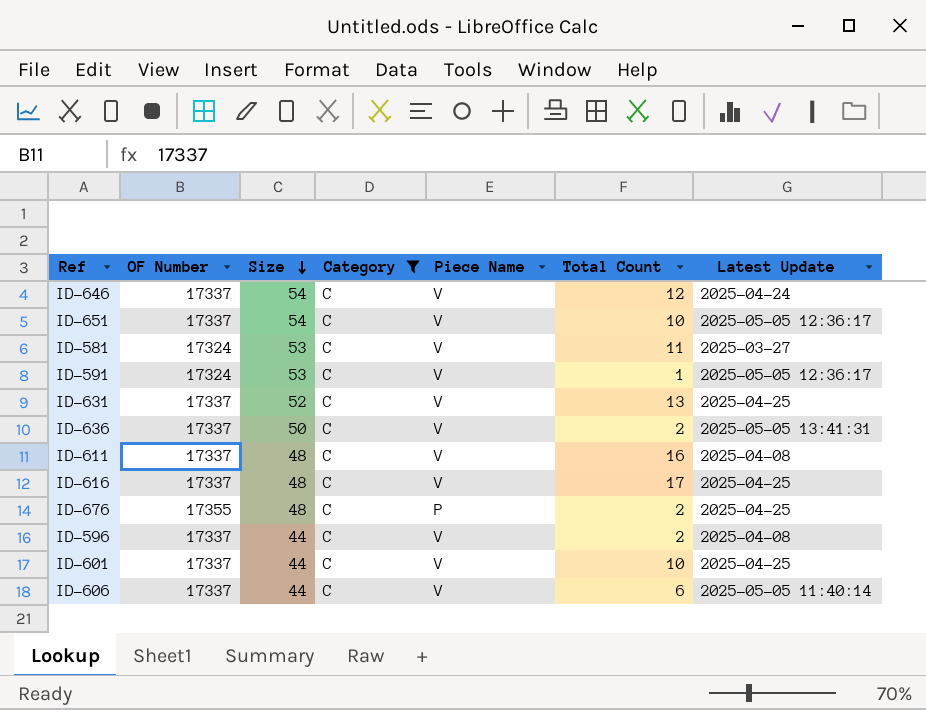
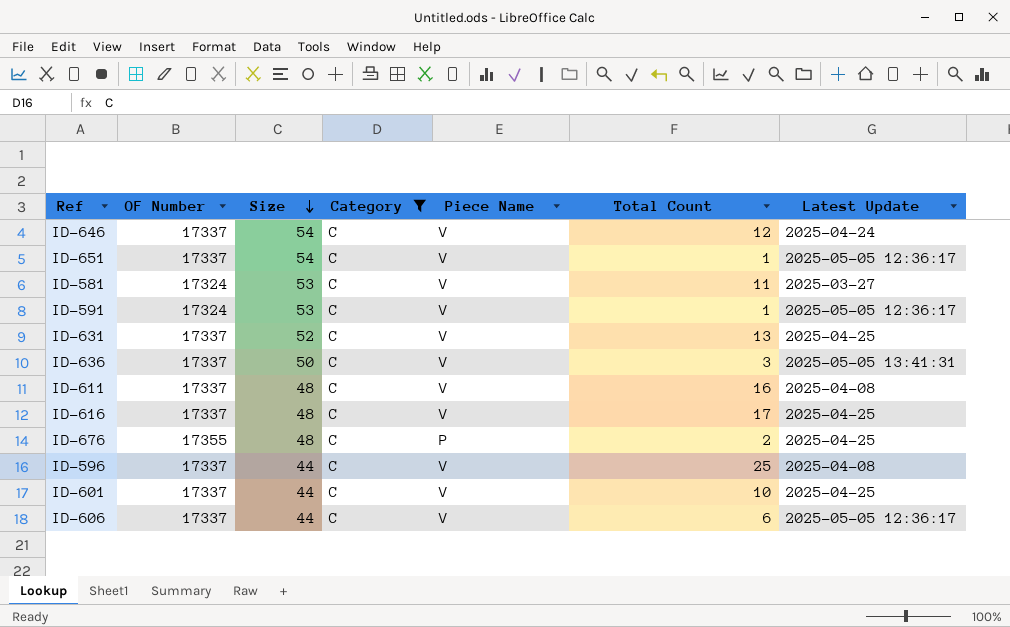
ID-651 | Total Count: 10 -> 1
ID-636 | Total Count: 2 -> 3
ID-596 | Total Count: 2 -> 25
ID-606 | Latest Update: 2025-05-05 11:40:14 -> 2025-05-05 12:36:17

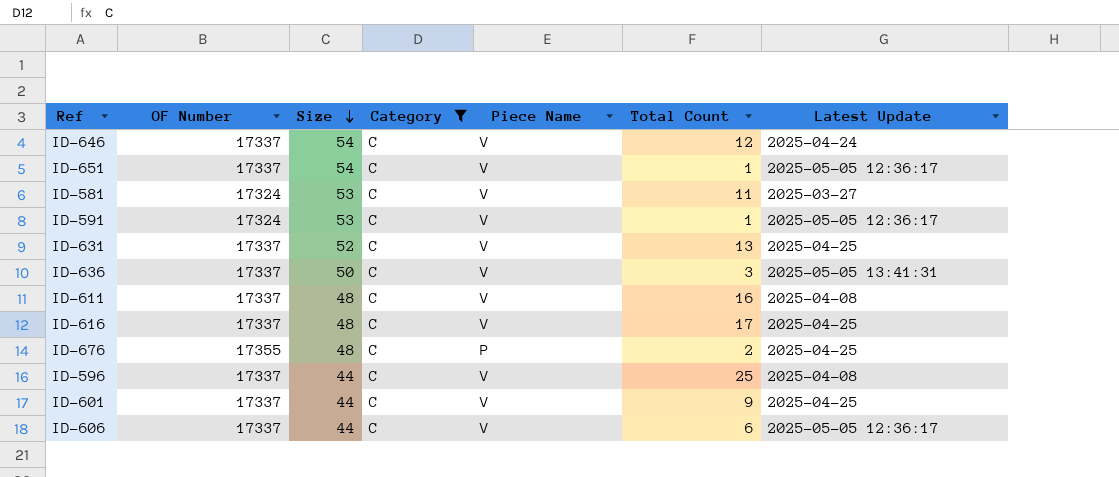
ID-601 | Total Count: 10 -> 9

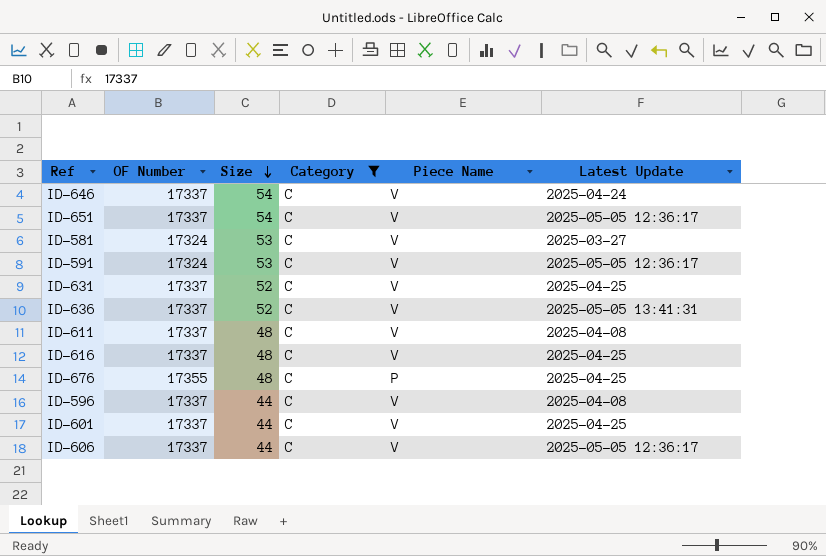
column Total Count | position: 6 -> none
ID-636 | Size: 50 -> 52

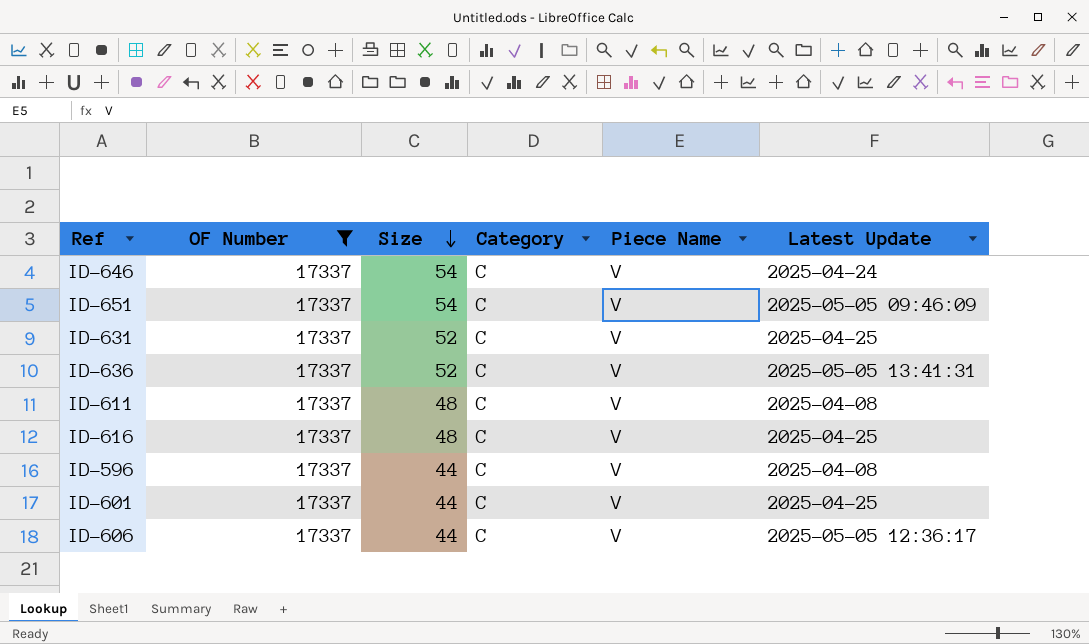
filter: Category = C -> OF Number = 17337
ID-651 | Latest Update: 2025-05-05 12:36:17 -> 2025-05-05 09:46:09

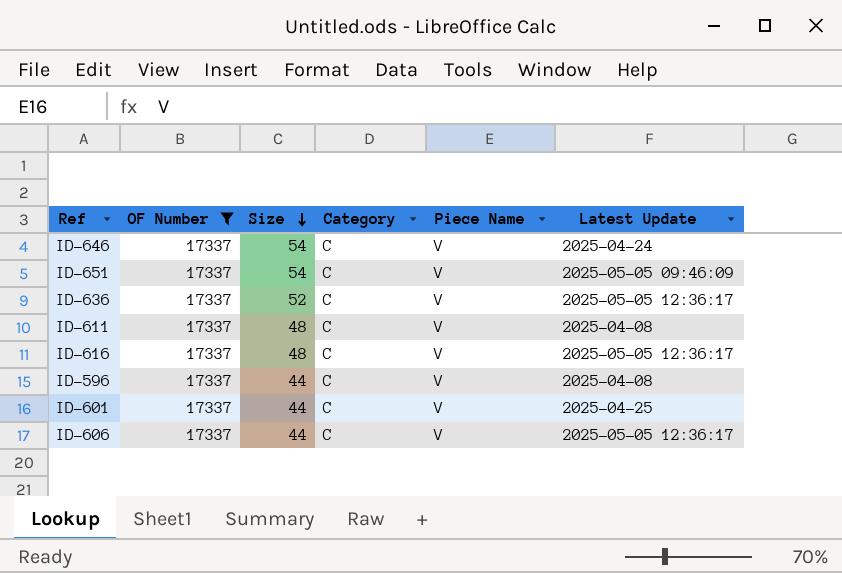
row ID-631: 17337 | 52 | C | V | 2025-04-25 -> none
ID-636 | Latest Update: 2025-05-05 13:41:31 -> 2025-05-05 12:36:17
ID-616 | Latest Update: 2025-04-25 -> 2025-05-05 12:36:17

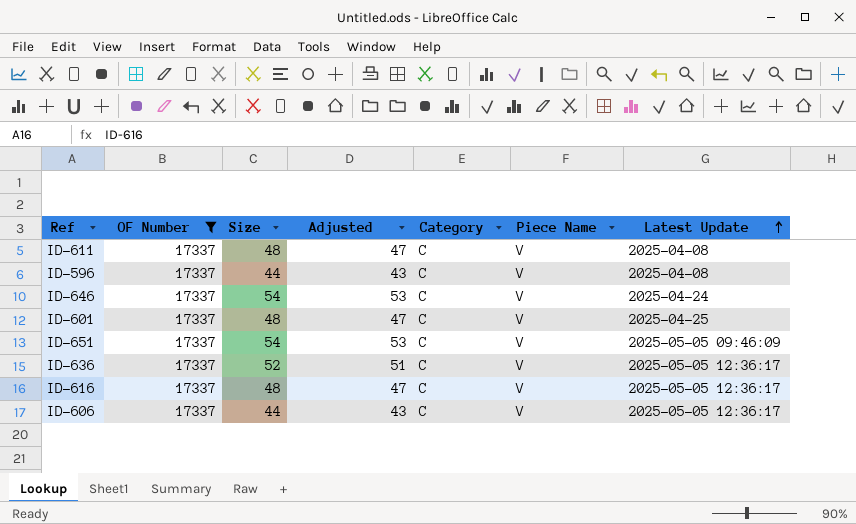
row order: Size descending -> Latest Update ascending
column Adjusted | formula: none -> [Size] - 1
ID-601 | Size: 44 -> 48

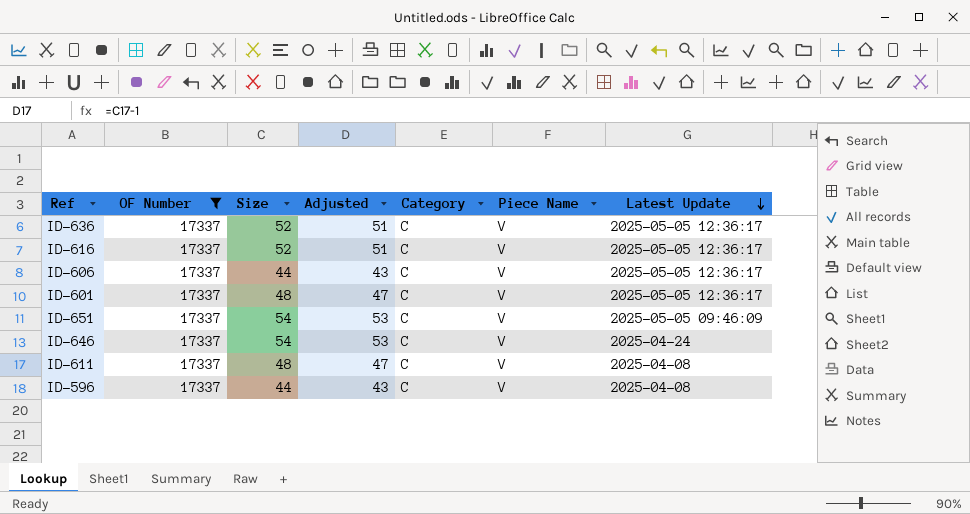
row order: Latest Update ascending -> Latest Update descending
ID-616 | Size: 48 -> 52
ID-616 | Adjusted: 47 -> 51
ID-601 | Latest Update: 2025-04-25 -> 2025-05-05 12:36:17

